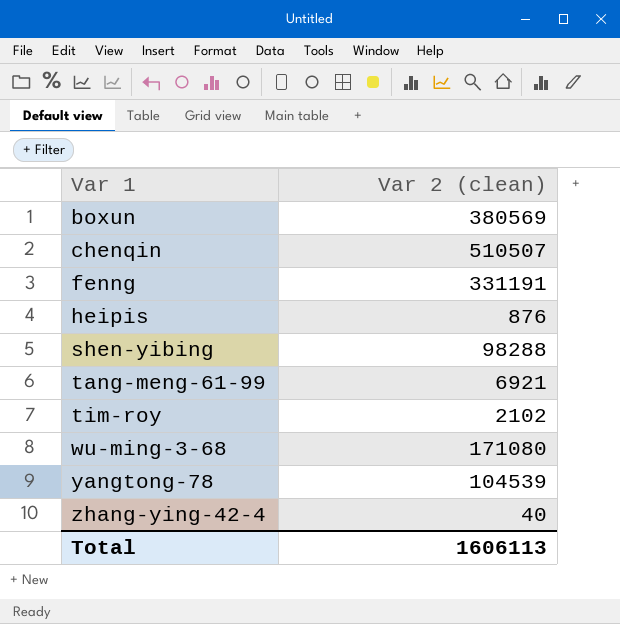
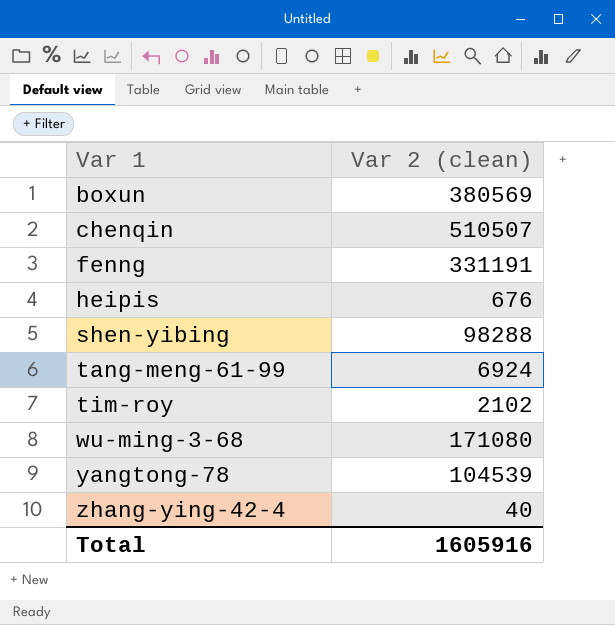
heipis | Var 2 (clean): 876 -> 676
tang-meng-61-99 | Var 2 (clean): 6921 -> 6924
Total | Var 2 (clean): 1606113 -> 1605916

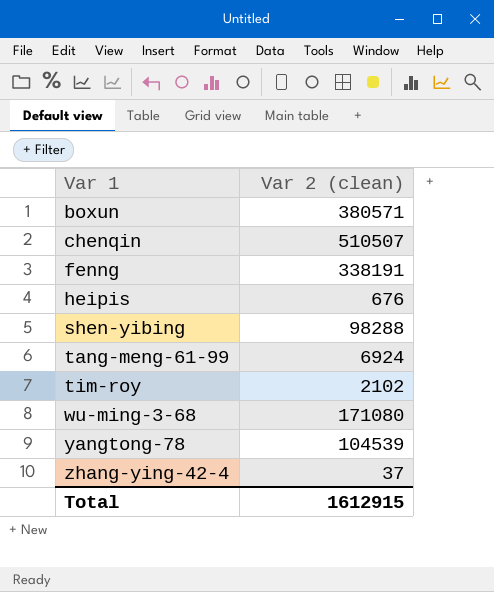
boxun | Var 2 (clean): 380569 -> 380571
fenng | Var 2 (clean): 331191 -> 338191
zhang-ying-42-4 | Var 2 (clean): 40 -> 37
Total | Var 2 (clean): 1605916 -> 1612915

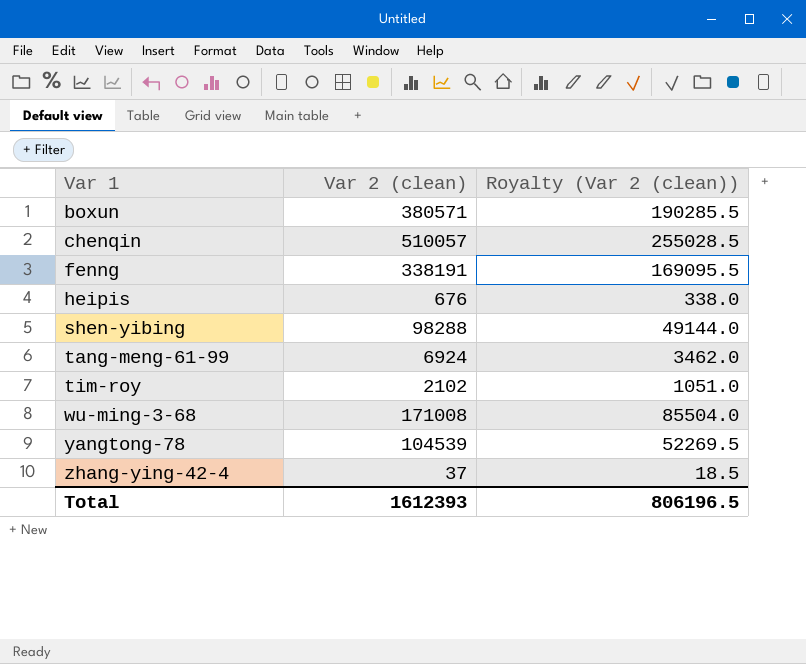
column Royalty (Var 2 (clean)) | formula: none -> [Var 2 (clean)] * 0.5
chenqin | Var 2 (clean): 510507 -> 510057
wu-ming-3-68 | Var 2 (clean): 171080 -> 171008
Total | Var 2 (clean): 1612915 -> 1612393

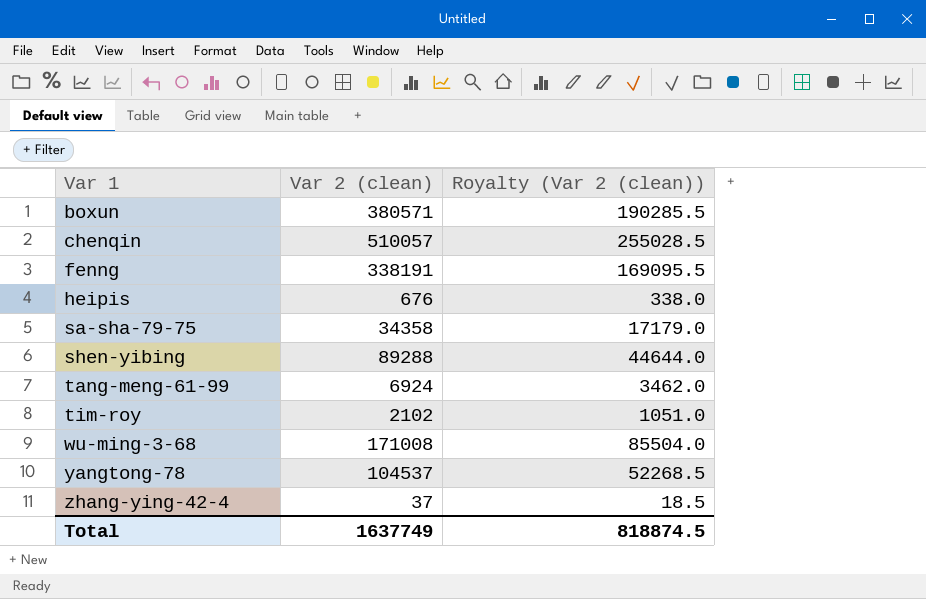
row sa-sha-79-75: none -> 34358 | 17179.0
shen-yibing | Var 2 (clean): 98288 -> 89288
shen-yibing | Royalty (Var 2 (clean)): 49144.0 -> 44644.0
yangtong-78 | Var 2 (clean): 104539 -> 104537
yangtong-78 | Royalty (Var 2 (clean)): 52269.5 -> 52268.5
Total | Var 2 (clean): 1612393 -> 1637749
Total | Royalty (Var 2 (clean)): 806196.5 -> 818874.5

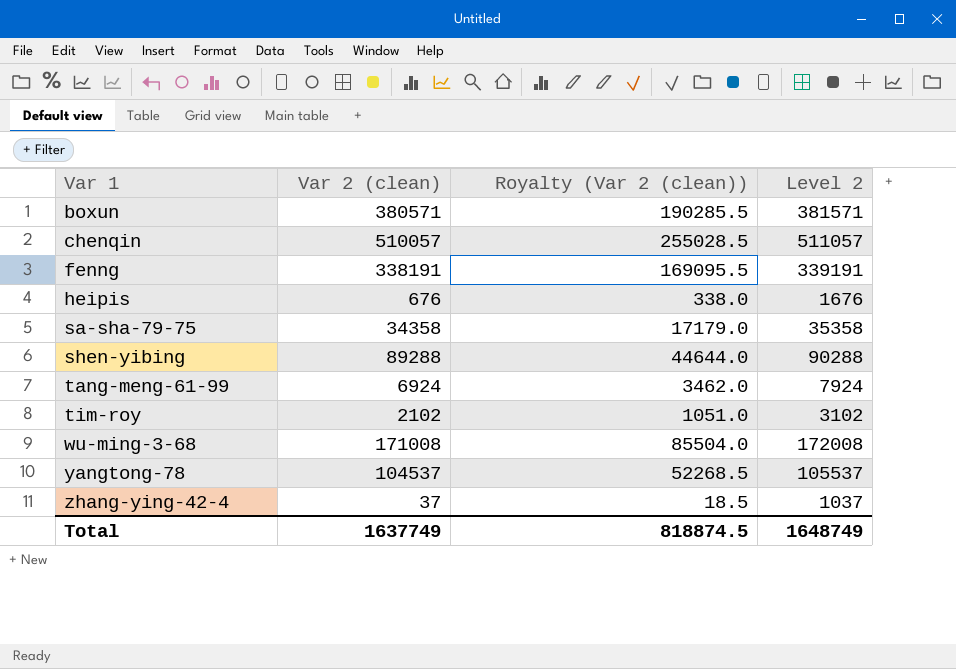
column Level 2 | formula: none -> [Var 2 (clean)] + 1000

